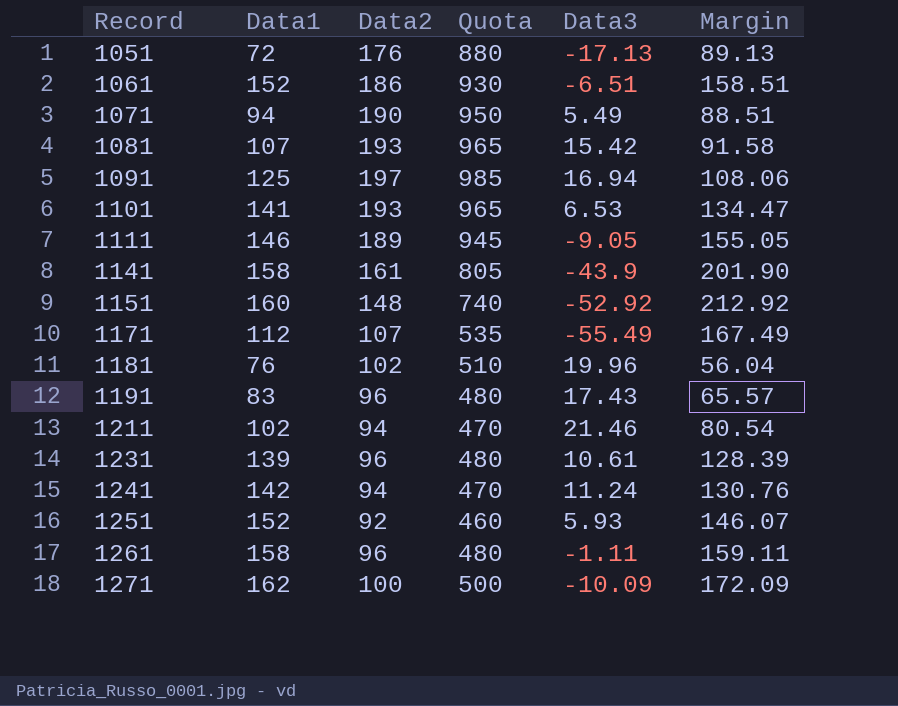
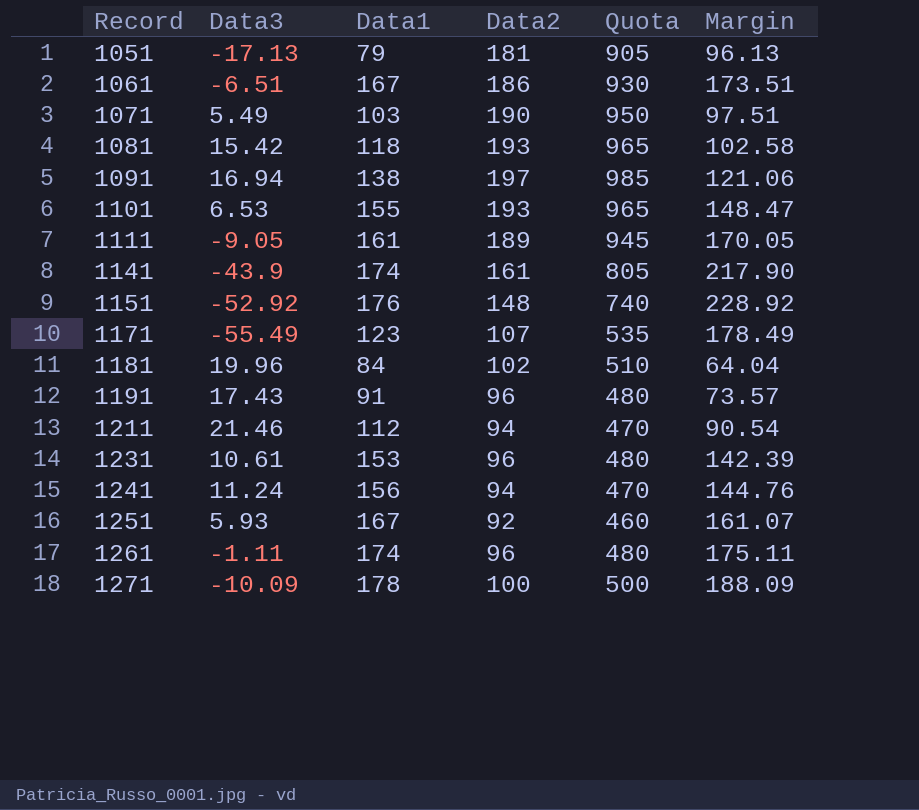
column Data3 | position: 5 -> 2
1051 | Data1: 72 -> 79
1051 | Data2: 176 -> 181
1051 | Quota: 880 -> 905
1051 | Margin: 89.13 -> 96.13
1061 | Data1: 152 -> 167
1061 | Margin: 158.51 -> 173.51
1071 | Data1: 94 -> 103
1071 | Margin: 88.51 -> 97.51
1081 | Data1: 107 -> 118
1081 | Margin: 91.58 -> 102.58
1091 | Data1: 125 -> 138
1091 | Margin: 108.06 -> 121.06
1101 | Data1: 141 -> 155
1101 | Margin: 134.47 -> 148.47
1111 | Data1: 146 -> 161
1111 | Margin: 155.05 -> 170.05
1141 | Data1: 158 -> 174
1141 | Margin: 201.90 -> 217.90
1151 | Data1: 160 -> 176
1151 | Margin: 212.92 -> 228.92
1171 | Data1: 112 -> 123
1171 | Margin: 167.49 -> 178.49
1181 | Data1: 76 -> 84
1181 | Margin: 56.04 -> 64.04
1191 | Data1: 83 -> 91
1191 | Margin: 65.57 -> 73.57
1211 | Data1: 102 -> 112
1211 | Margin: 80.54 -> 90.54
1231 | Data1: 139 -> 153
1231 | Margin: 128.39 -> 142.39
1241 | Data1: 142 -> 156
1241 | Margin: 130.76 -> 144.76
1251 | Data1: 152 -> 167
1251 | Margin: 146.07 -> 161.07
1261 | Data1: 158 -> 174
1261 | Margin: 159.11 -> 175.11
1271 | Data1: 162 -> 178
1271 | Margin: 172.09 -> 188.09

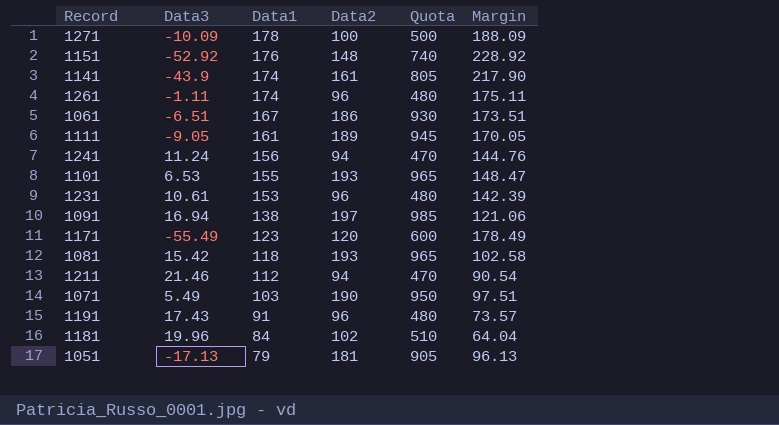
row order: Record ascending -> Data1 descending
row 1251: 5.93 | 167 | 92 | 460 | 161.07 -> none
1171 | Data2: 107 -> 120
1171 | Quota: 535 -> 600

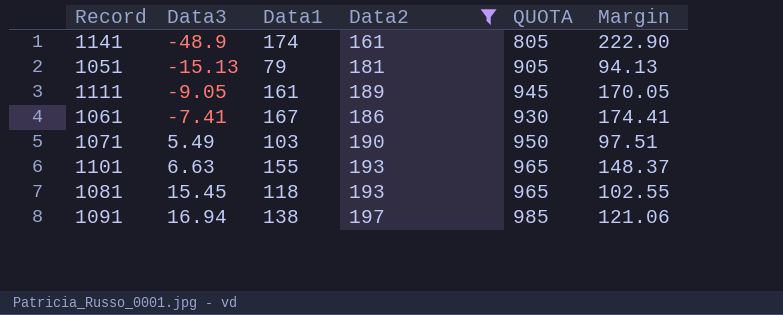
filter: none -> Data2 >= 161
row order: Data1 descending -> Data3 ascending
column name: Quota -> QUOTA
1141 | Data3: -43.9 -> -48.9
1141 | Margin: 217.90 -> 222.90
1051 | Data3: -17.13 -> -15.13
1051 | Margin: 96.13 -> 94.13
1061 | Data3: -6.51 -> -7.41
1061 | Margin: 173.51 -> 174.41
1101 | Data3: 6.53 -> 6.63
1101 | Margin: 148.47 -> 148.37
1081 | Data3: 15.42 -> 15.45
1081 | Margin: 102.58 -> 102.55

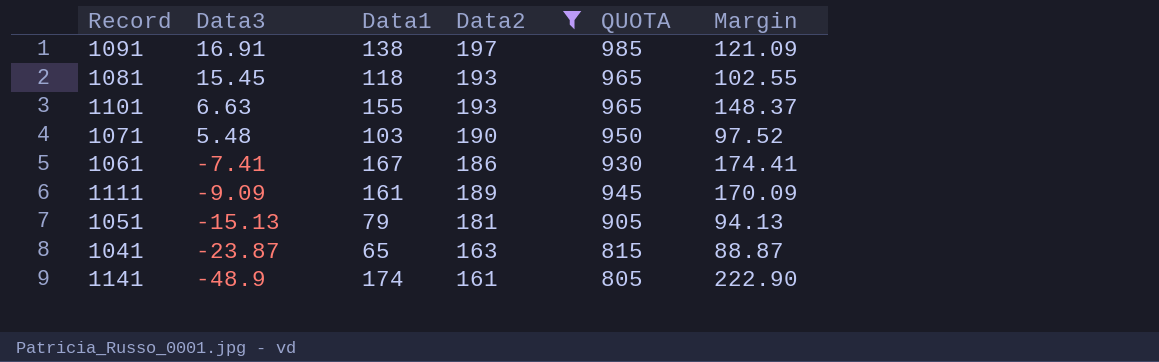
row order: Data3 ascending -> Data3 descending
1091 | Data3: 16.94 -> 16.91
1091 | Margin: 121.06 -> 121.09
1071 | Data3: 5.49 -> 5.48
1071 | Margin: 97.51 -> 97.52
1111 | Data3: -9.05 -> -9.09
1111 | Margin: 170.05 -> 170.09
row 1041: none -> -23.87 | 65 | 163 | 815 | 88.87

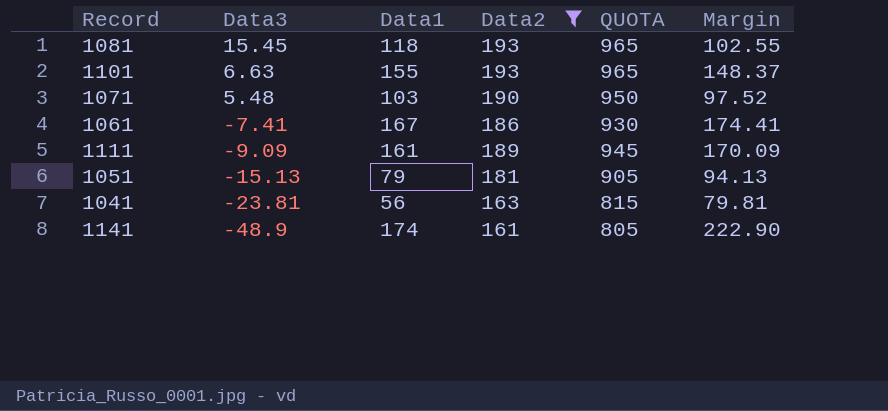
row 1091: 16.91 | 138 | 197 | 985 | 121.09 -> none
1041 | Data3: -23.87 -> -23.81
1041 | Data1: 65 -> 56
1041 | Margin: 88.87 -> 79.81

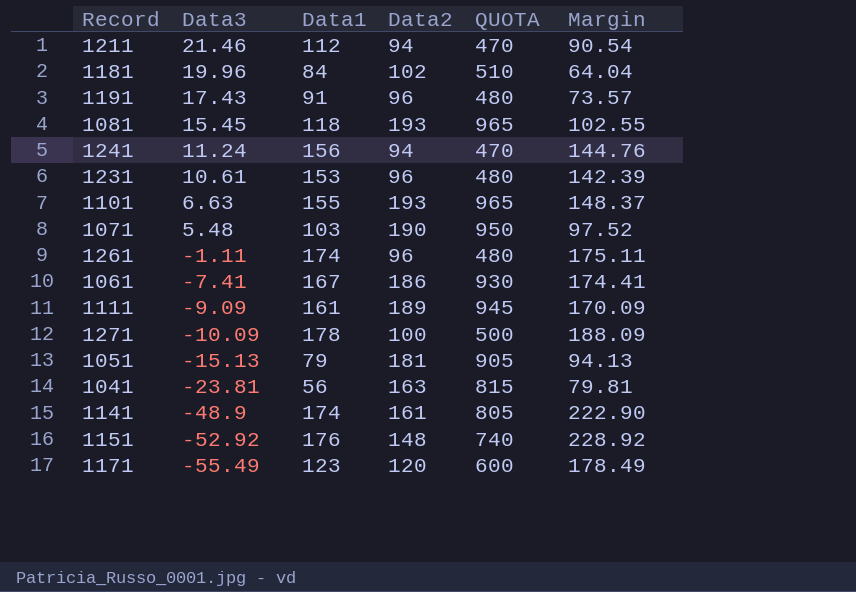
filter: Data2 >= 161 -> none

